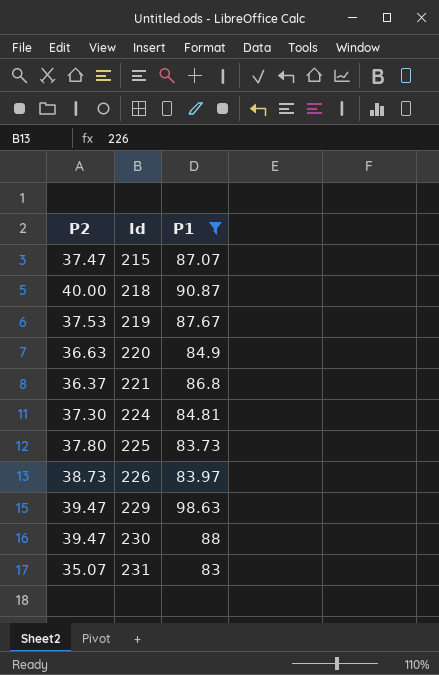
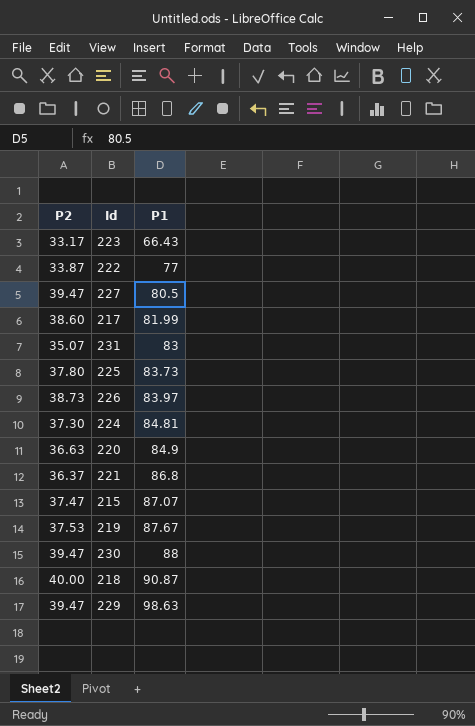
filter: P1 >= 83 -> none
row order: Id ascending -> P1 ascending

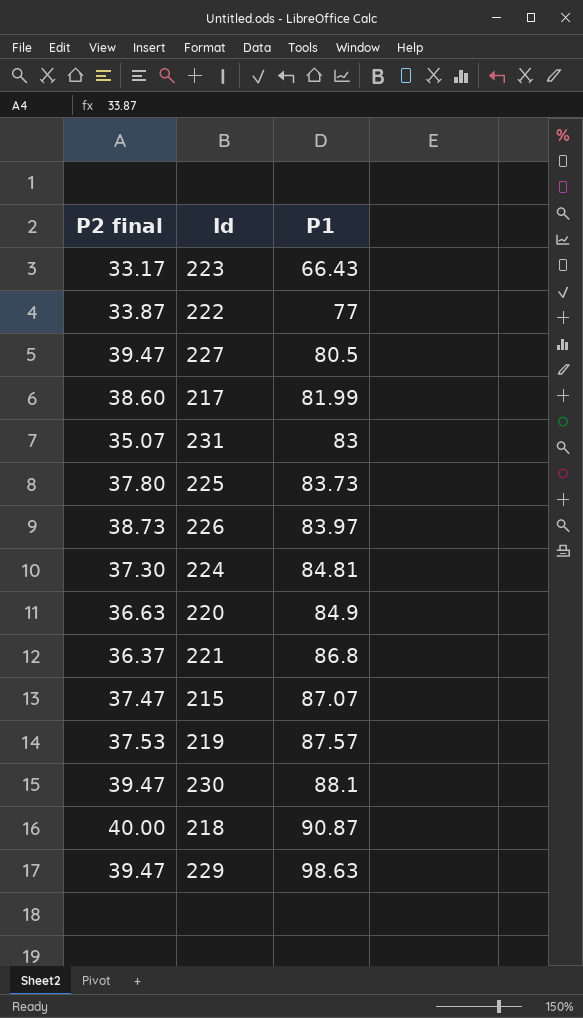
column name: P2 -> P2 final
219 | P1: 87.67 -> 87.57
230 | P1: 88 -> 88.1

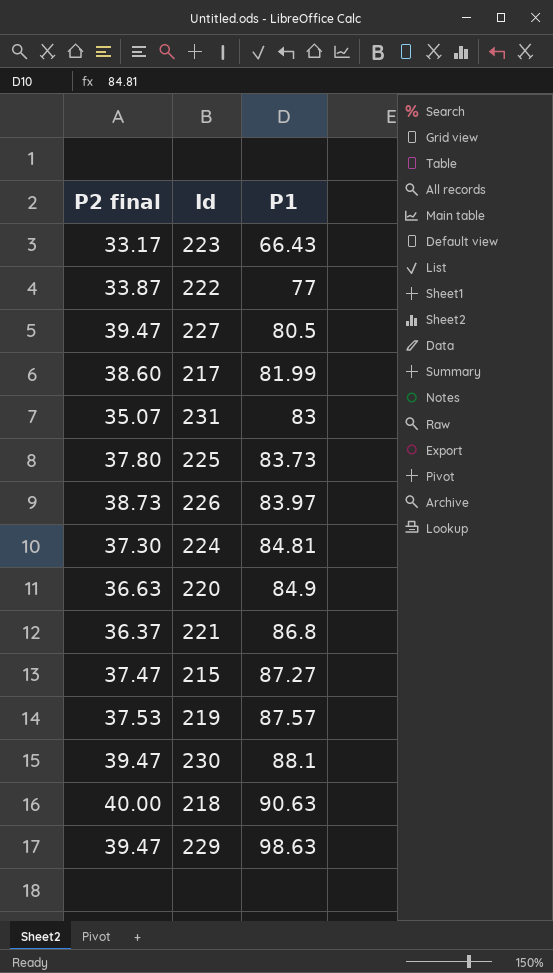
215 | P1: 87.07 -> 87.27
218 | P1: 90.87 -> 90.63

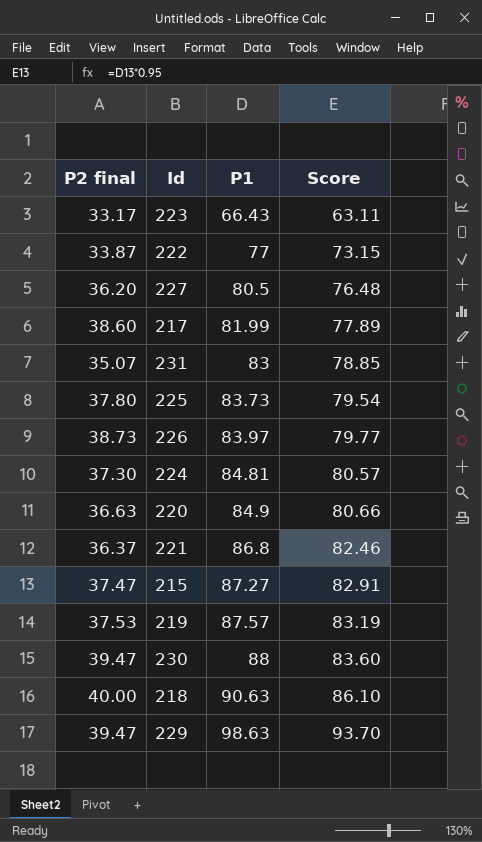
column Score | formula: none -> [P1] * 0.95
227 | P2 final: 39.47 -> 36.20
230 | P1: 88.1 -> 88

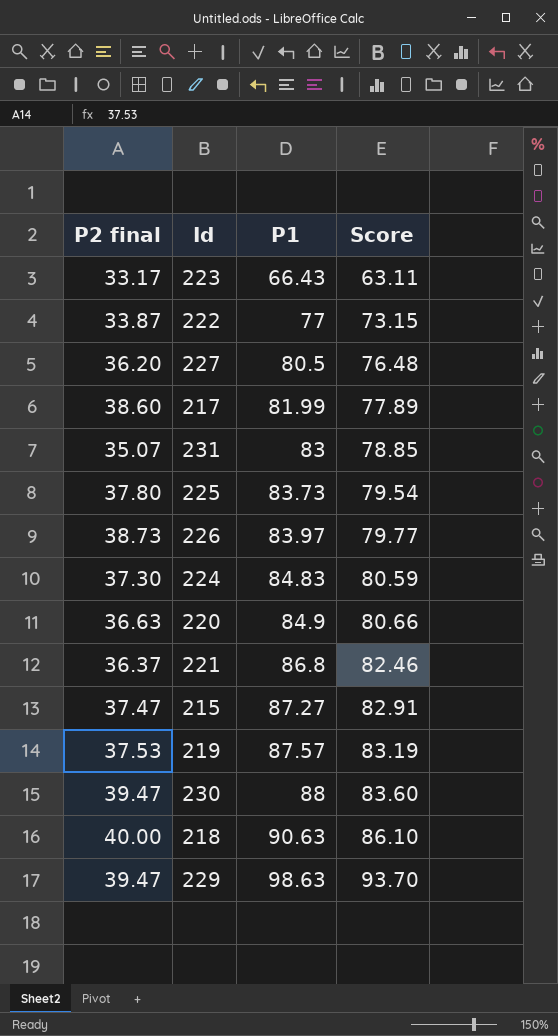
224 | P1: 84.81 -> 84.83
224 | Score: 80.57 -> 80.59

